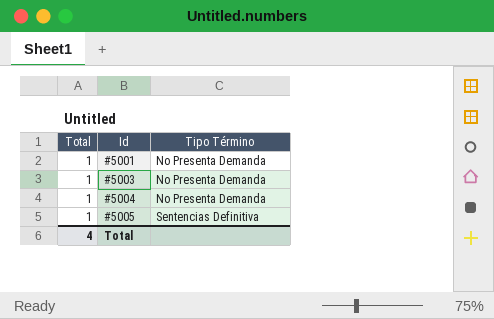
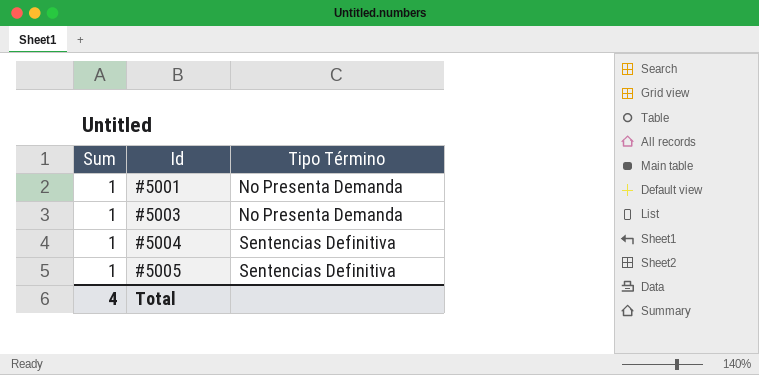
column name: Total -> Sum
#5004 | Tipo Término: No Presenta Demanda -> Sentencias Definitiva

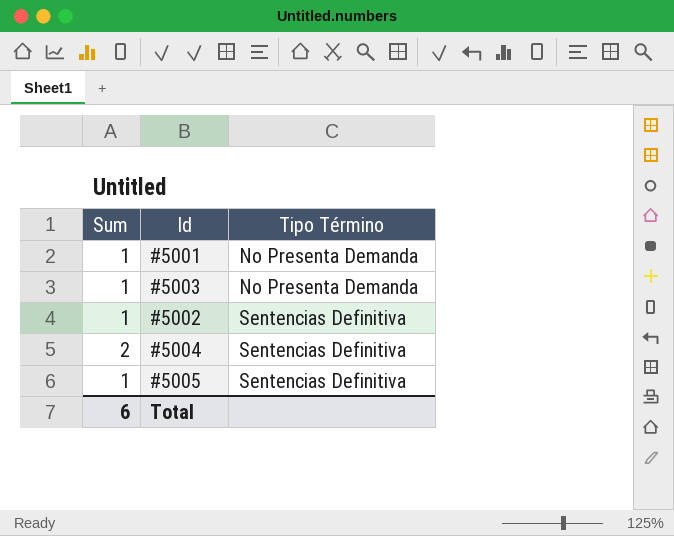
row #5002: none -> 1 | Sentencias Definitiva
#5004 | Sum: 1 -> 2
Total | Sum: 4 -> 6

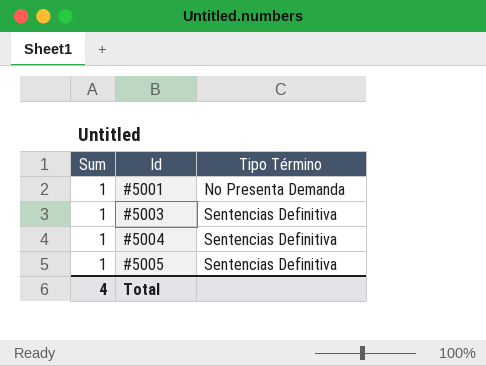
row #5002: 1 | Sentencias Definitiva -> none
#5003 | Tipo Término: No Presenta Demanda -> Sentencias Definitiva
#5004 | Sum: 2 -> 1
Total | Sum: 6 -> 4

